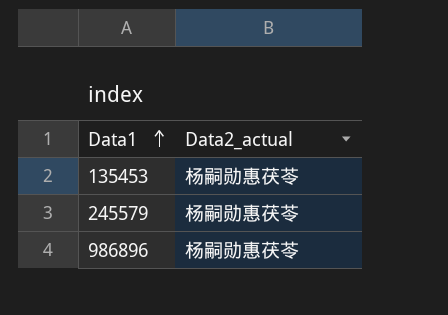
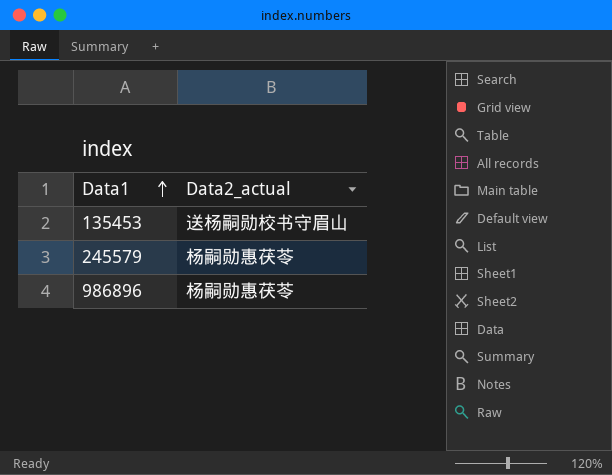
135453 | Data2_actual: 杨嗣勋惠茯苓 -> 送杨嗣勋校书守眉山

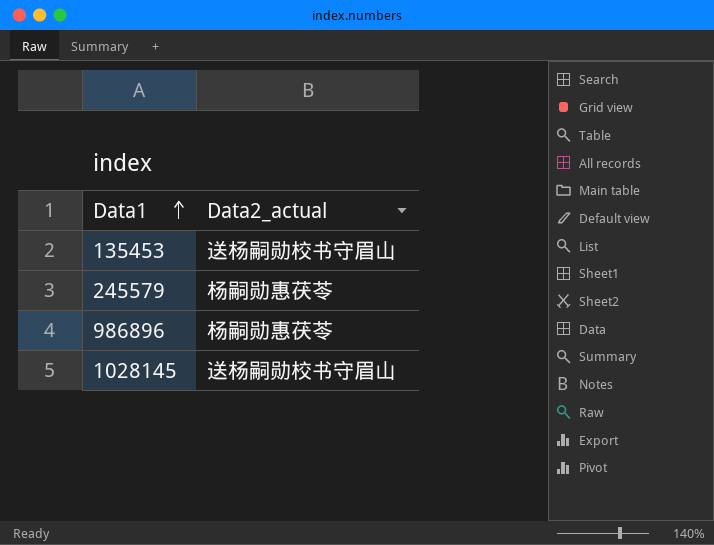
row 1028145: none -> 送杨嗣勋校书守眉山

